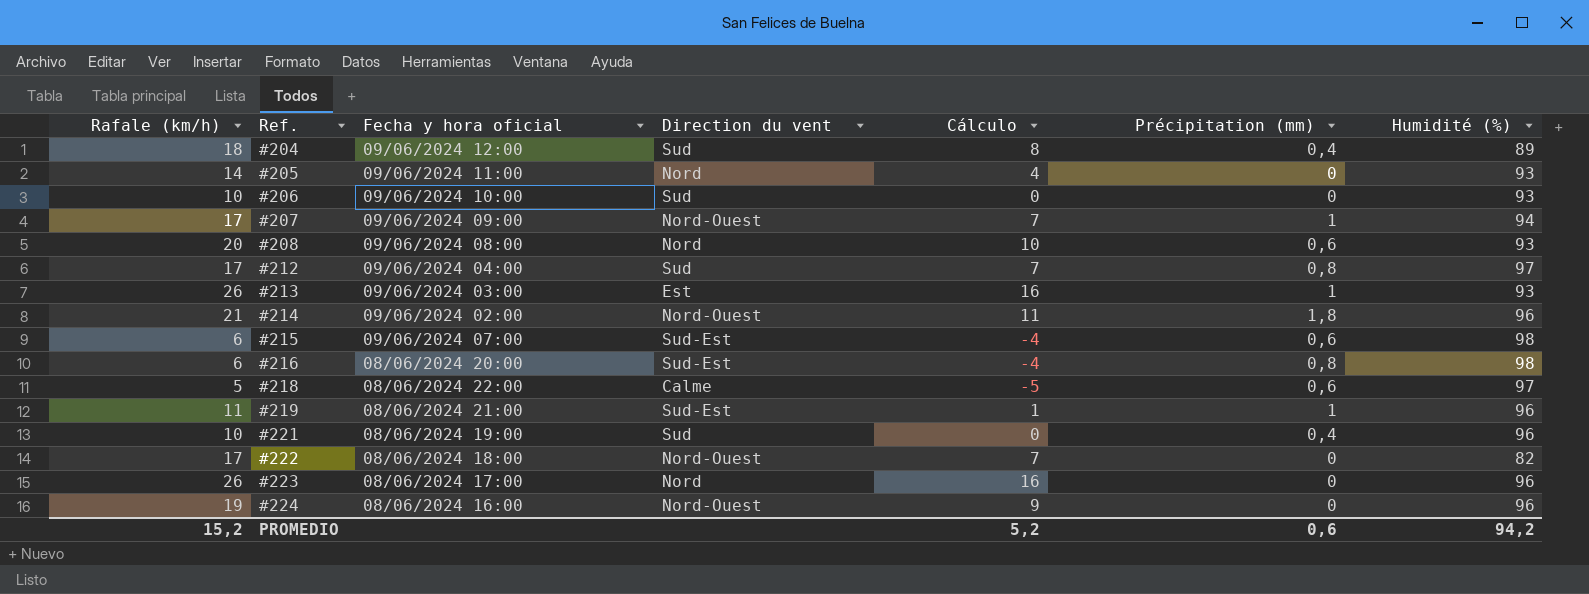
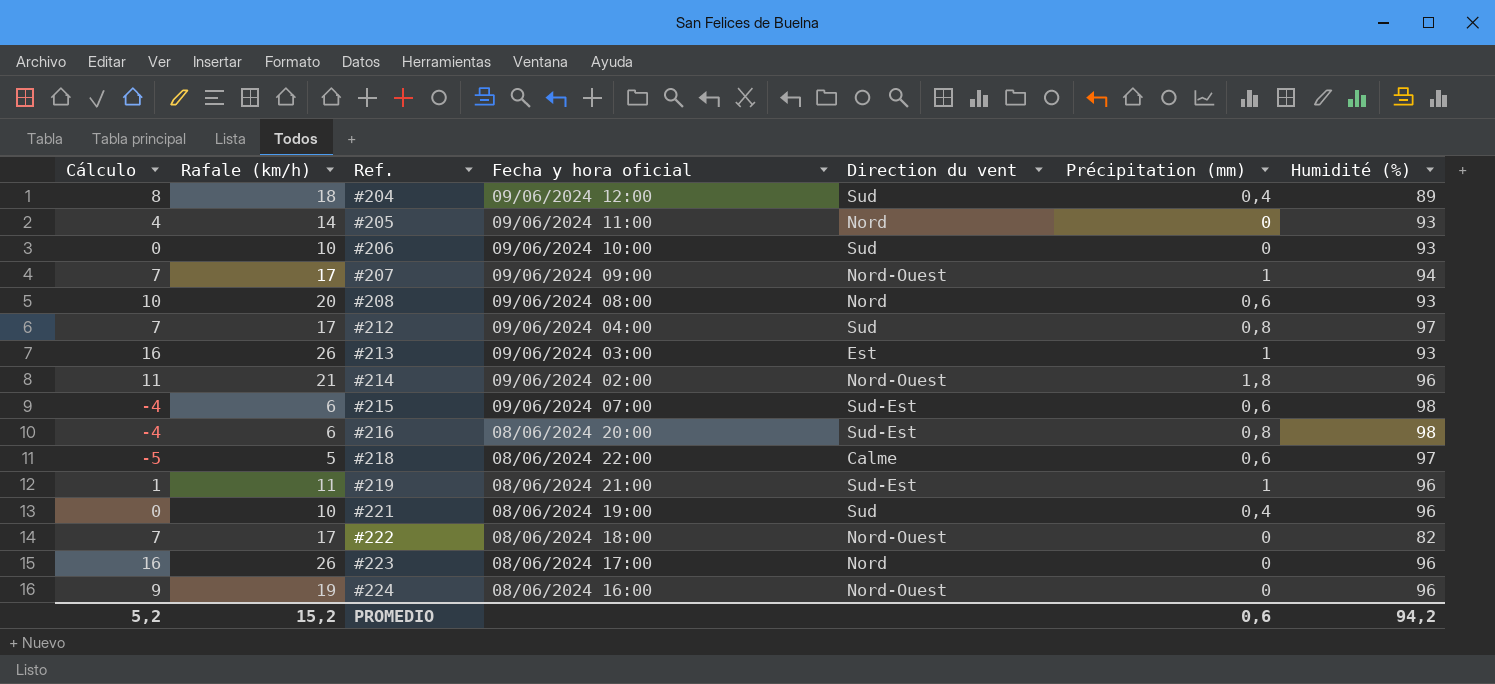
column Cálculo | position: 5 -> 1

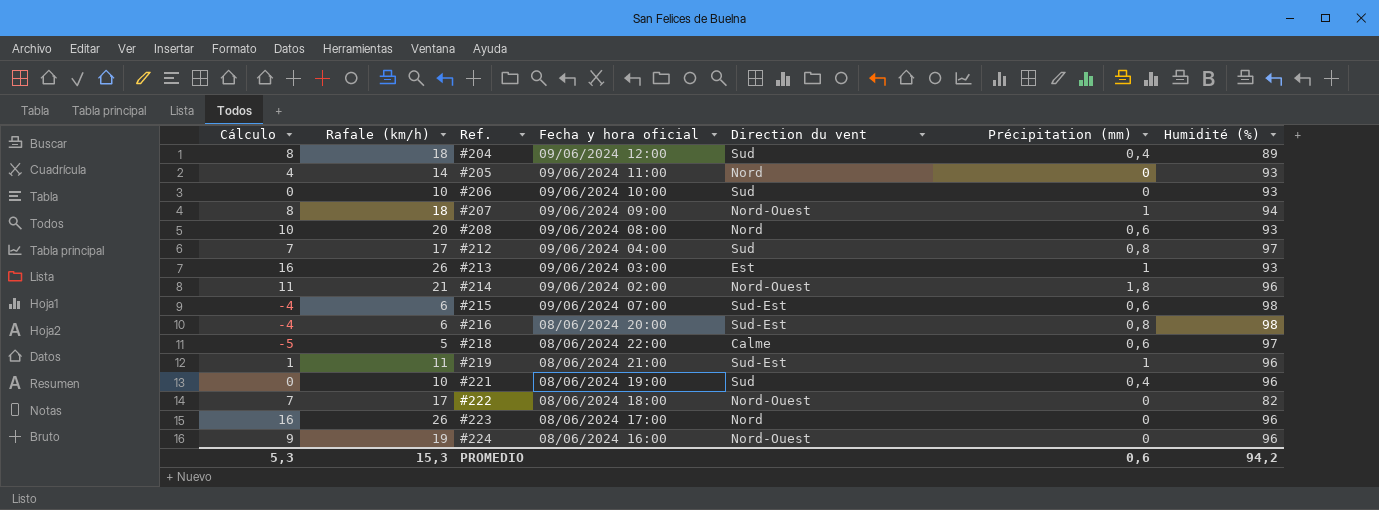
#207 | Cálculo: 7 -> 8
#207 | Rafale (km/h): 17 -> 18
PROMEDIO | Cálculo: 5,2 -> 5,3
PROMEDIO | Rafale (km/h): 15,2 -> 15,3

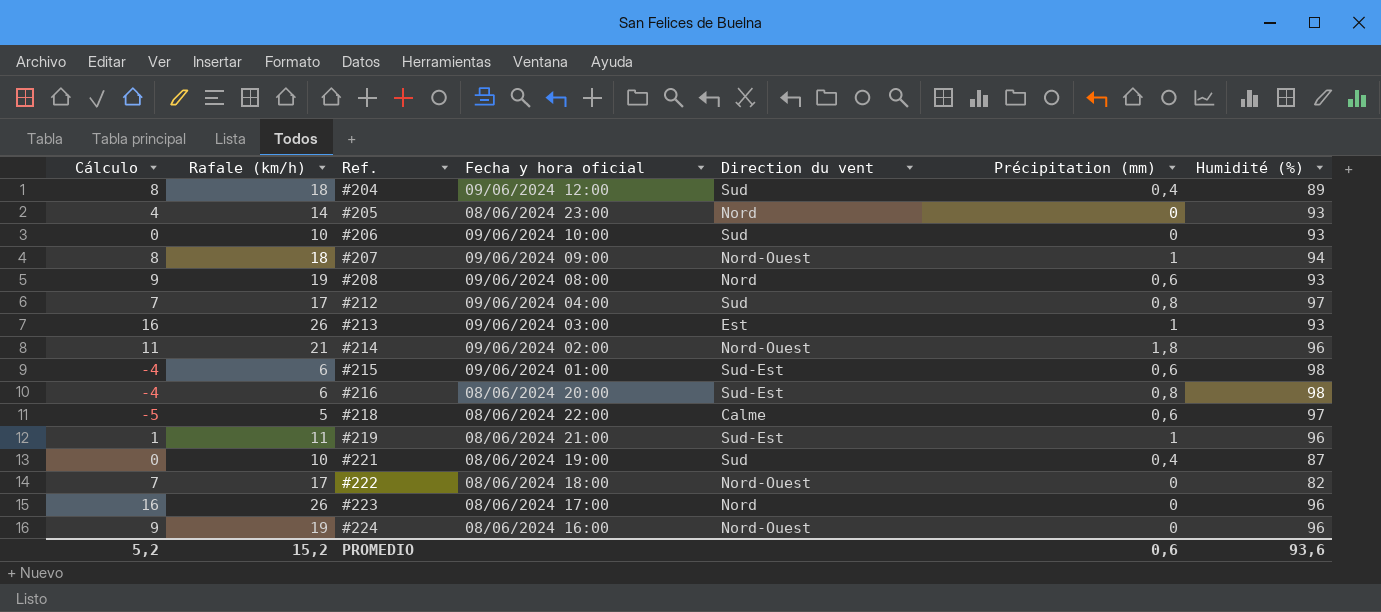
#205 | Fecha y hora oficial: 09/06/2024 11:00 -> 08/06/2024 23:00
#208 | Cálculo: 10 -> 9
#208 | Rafale (km/h): 20 -> 19
#215 | Fecha y hora oficial: 09/06/2024 07:00 -> 09/06/2024 01:00
#221 | Humidité (%): 96 -> 87
PROMEDIO | Cálculo: 5,3 -> 5,2
PROMEDIO | Rafale (km/h): 15,3 -> 15,2
PROMEDIO | Humidité (%): 94,2 -> 93,6

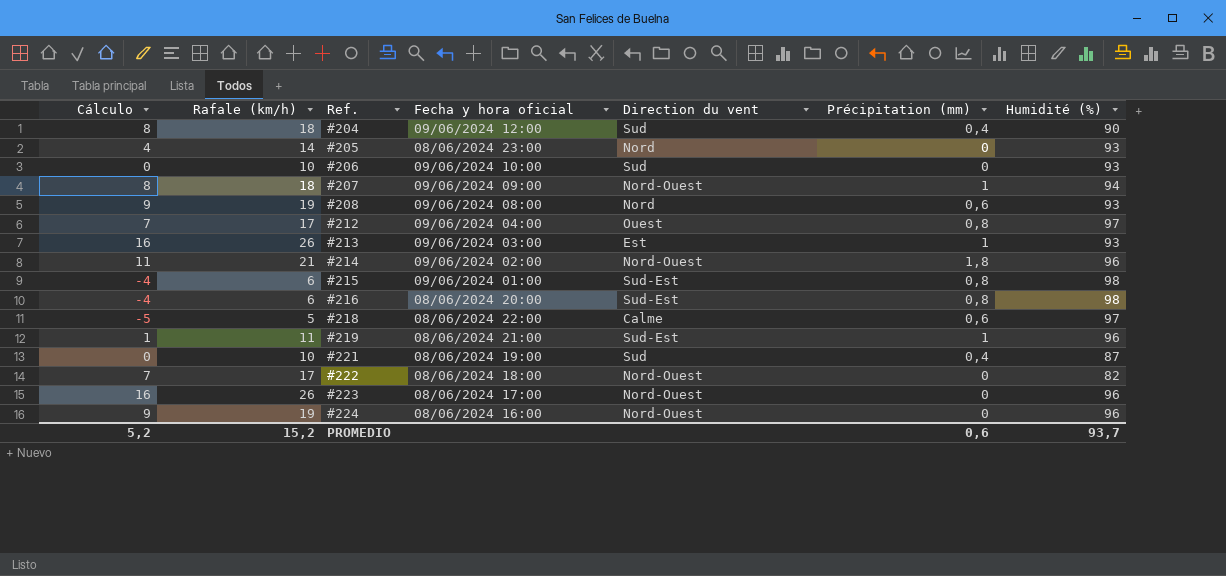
#204 | Humidité (%): 89 -> 90
#212 | Direction du vent: Sud -> Ouest
#215 | Précipitation (mm): 0,6 -> 0,8
#223 | Direction du vent: Nord -> Nord-Ouest
PROMEDIO | Humidité (%): 93,6 -> 93,7

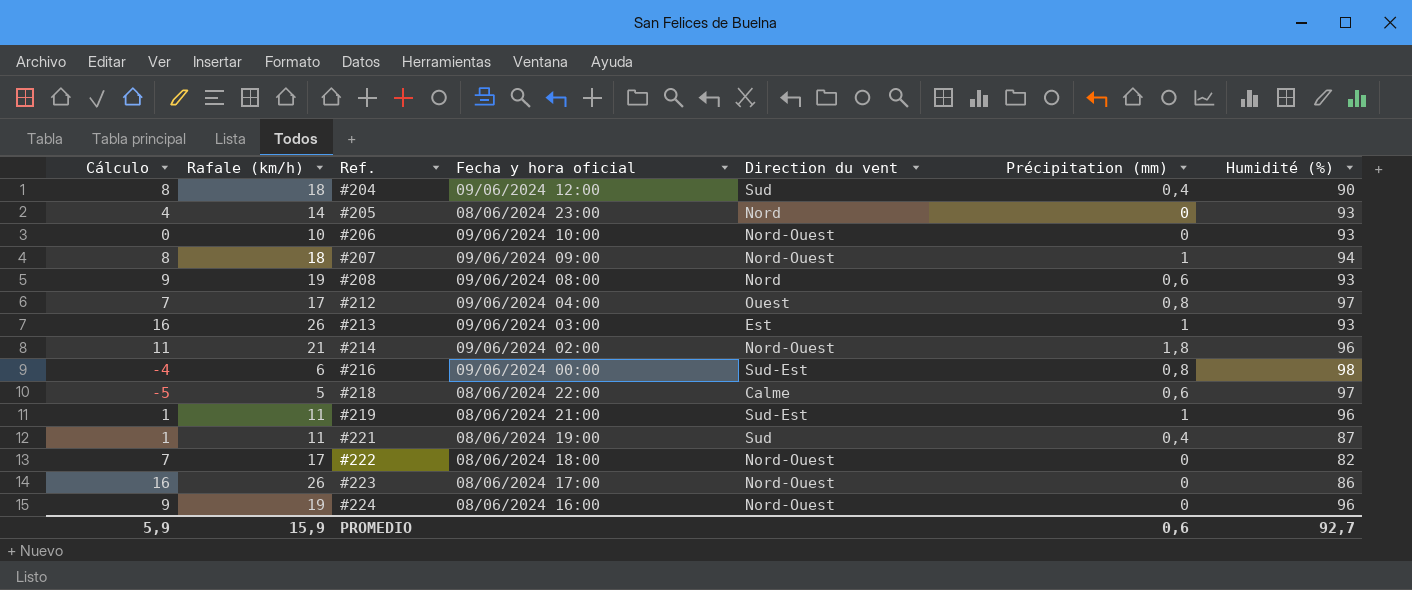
row #215: -4 | 6 | 09/06/2024 01:00 | Sud-Est | 0,8 | 98 -> none
#206 | Direction du vent: Sud -> Nord-Ouest
#216 | Fecha y hora oficial: 08/06/2024 20:00 -> 09/06/2024 00:00
#221 | Cálculo: 0 -> 1
#221 | Rafale (km/h): 10 -> 11
#223 | Humidité (%): 96 -> 86
PROMEDIO | Cálculo: 5,2 -> 5,9
PROMEDIO | Rafale (km/h): 15,2 -> 15,9
PROMEDIO | Humidité (%): 93,7 -> 92,7

